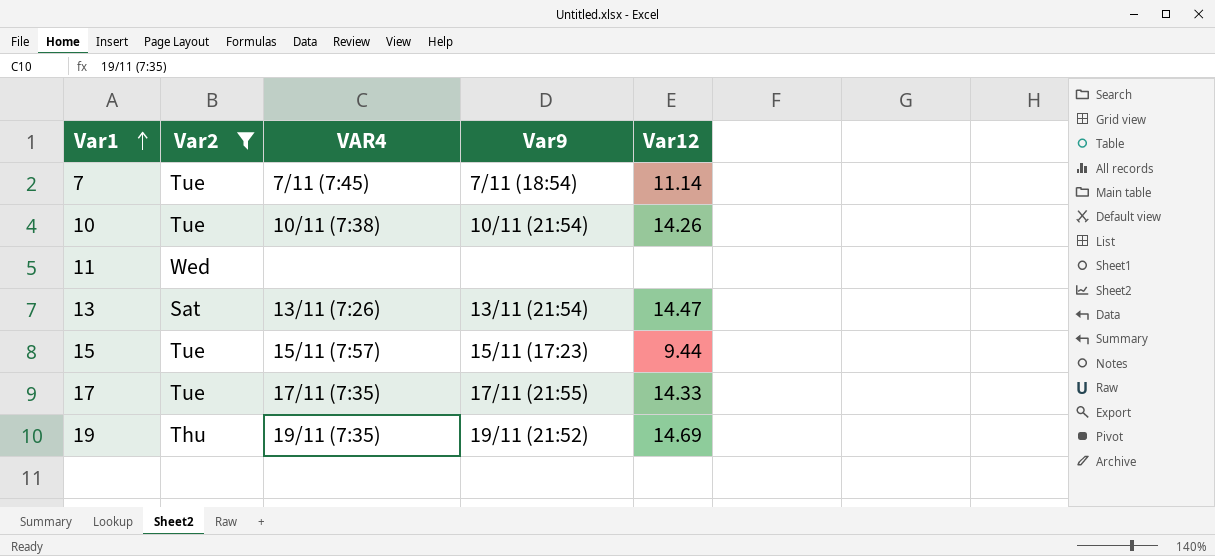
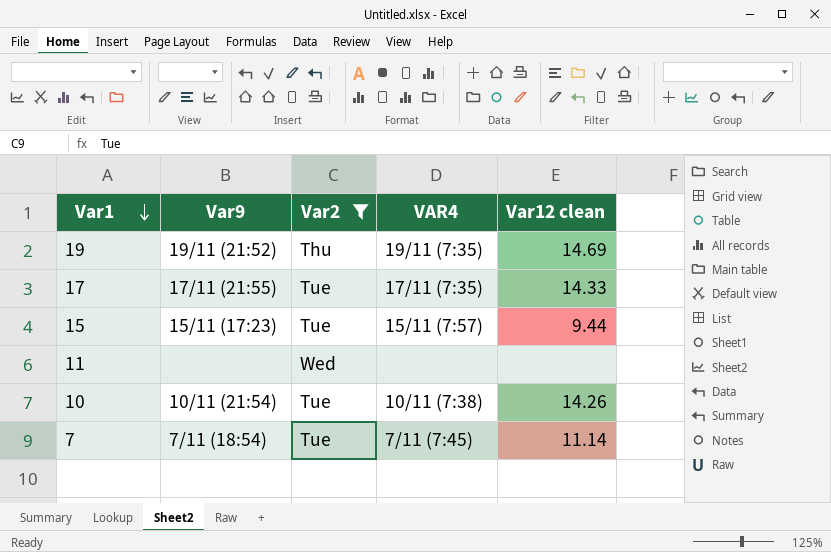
row order: Var1 ascending -> Var1 descending
column Var9 | position: 4 -> 2
column name: Var12 -> Var12 clean
row 13: Sat | 13/11 (7:26) | 13/11 (21:54) | 14.47 -> none

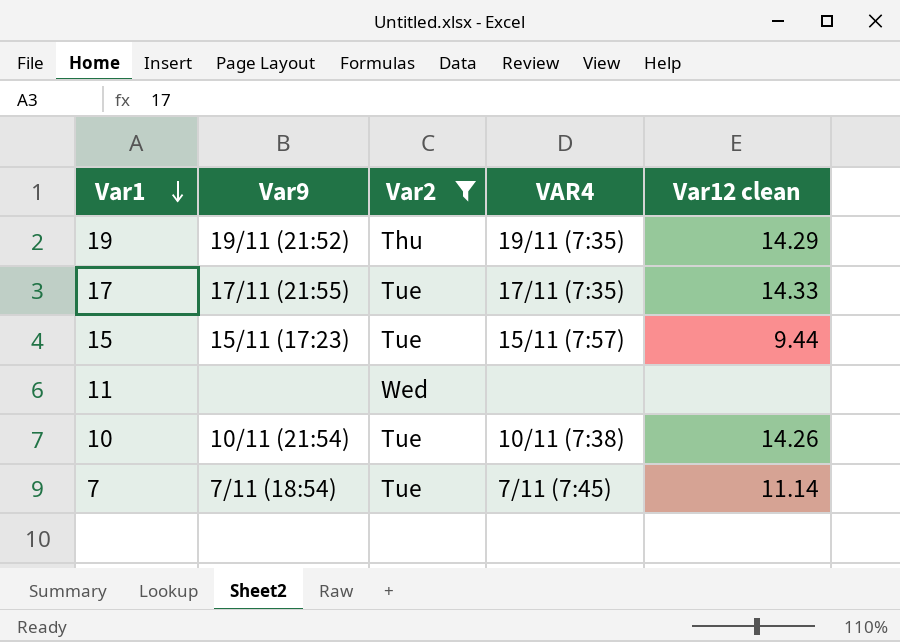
19 | Var12 clean: 14.69 -> 14.29

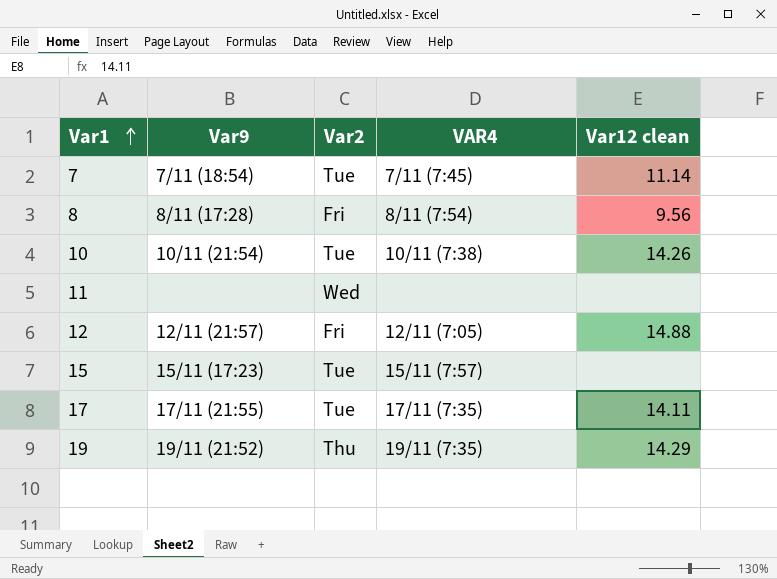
filter: Var2 != Fri -> none
row order: Var1 descending -> Var1 ascending
15 | Var12 clean: 9.44 -> none
17 | Var12 clean: 14.33 -> 14.11

